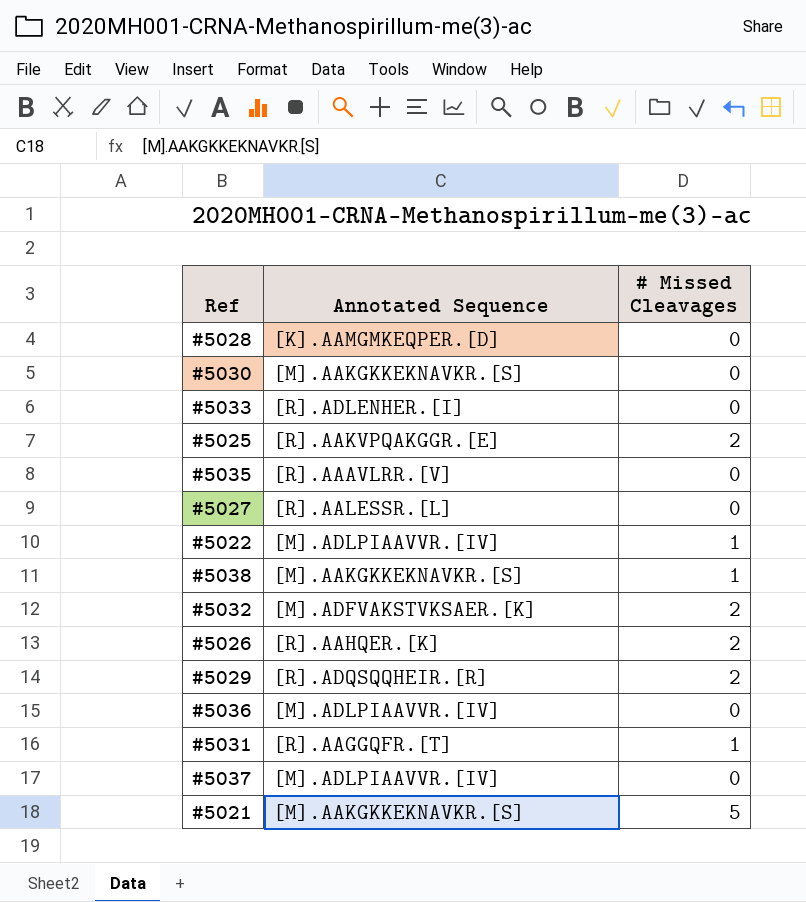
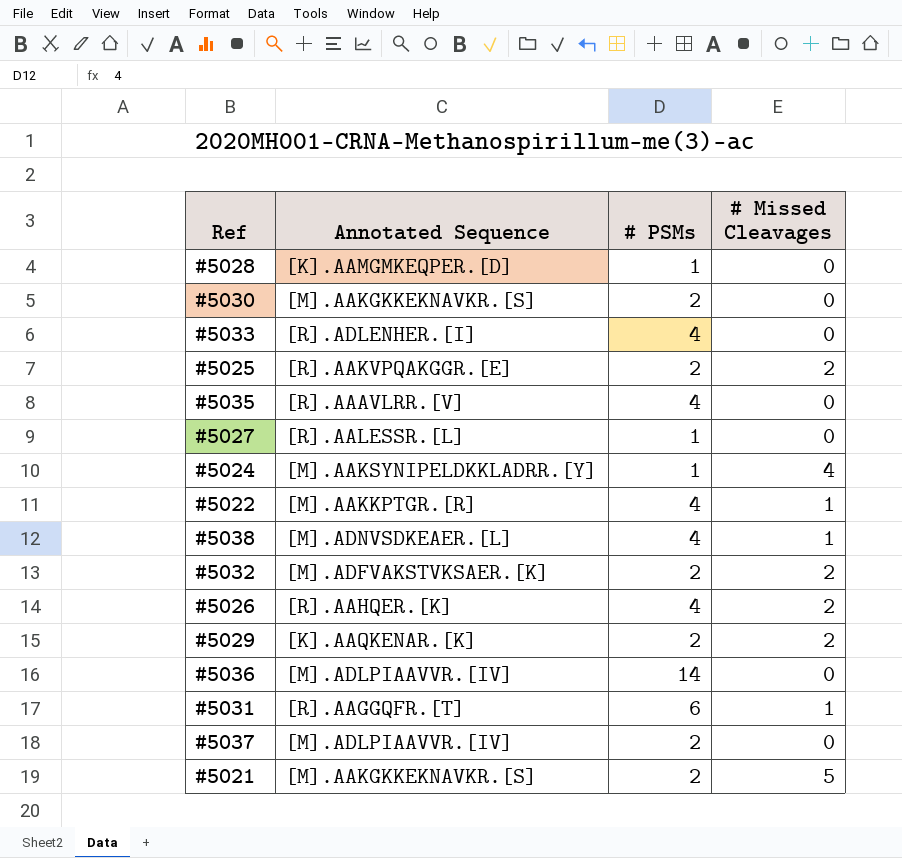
column # PSMs | position: none -> 3
row #5024: none -> [M].AAKSYNIPELDKKLADRR.[Y] | 1 | 4
#5022 | Annotated Sequence: [M].ADLPIAAVVR.[IV] -> [M].AAKKPTGR.[R]
#5038 | Annotated Sequence: [M].AAKGKKEKNAVKR.[S] -> [M].ADNVSDKEAER.[L]
#5029 | Annotated Sequence: [R].ADQSQQHEIR.[R] -> [K].AAQKENAR.[K]

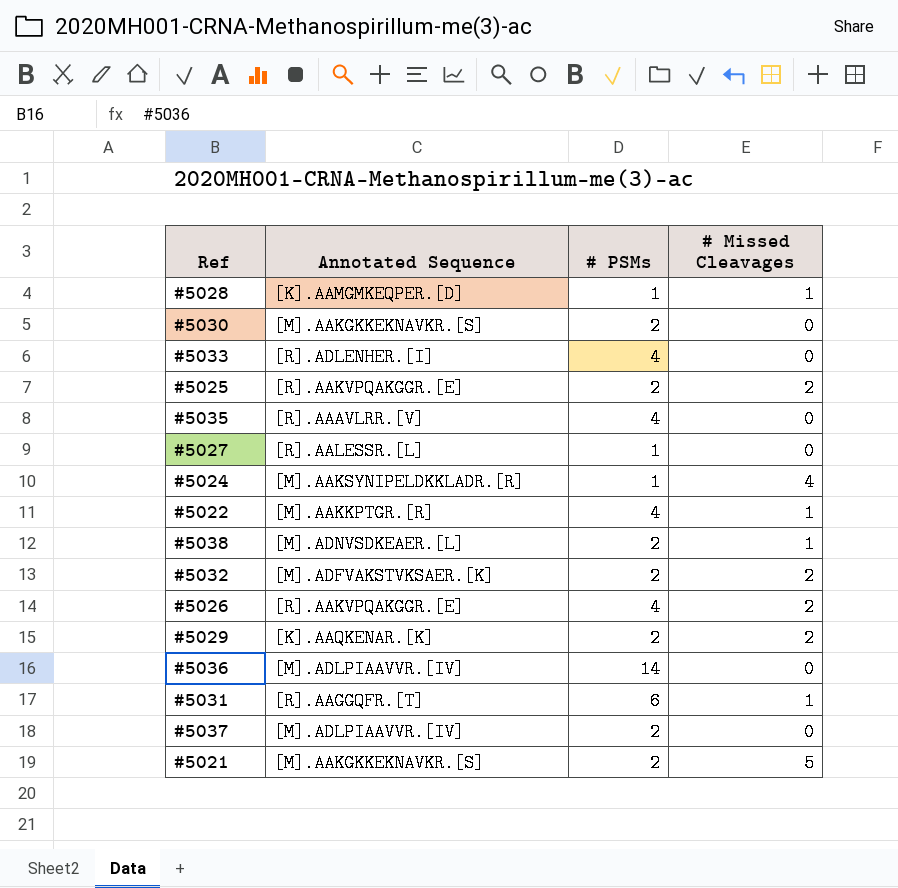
#5028 | # Missed Cleavages: 0 -> 1
#5024 | Annotated Sequence: [M].AAKSYNIPELDKKLADRR.[Y] -> [M].AAKSYNIPELDKKLADR.[R]
#5038 | # PSMs: 4 -> 2
#5026 | Annotated Sequence: [R].AAHQER.[K] -> [R].AAKVPQAKGGR.[E]

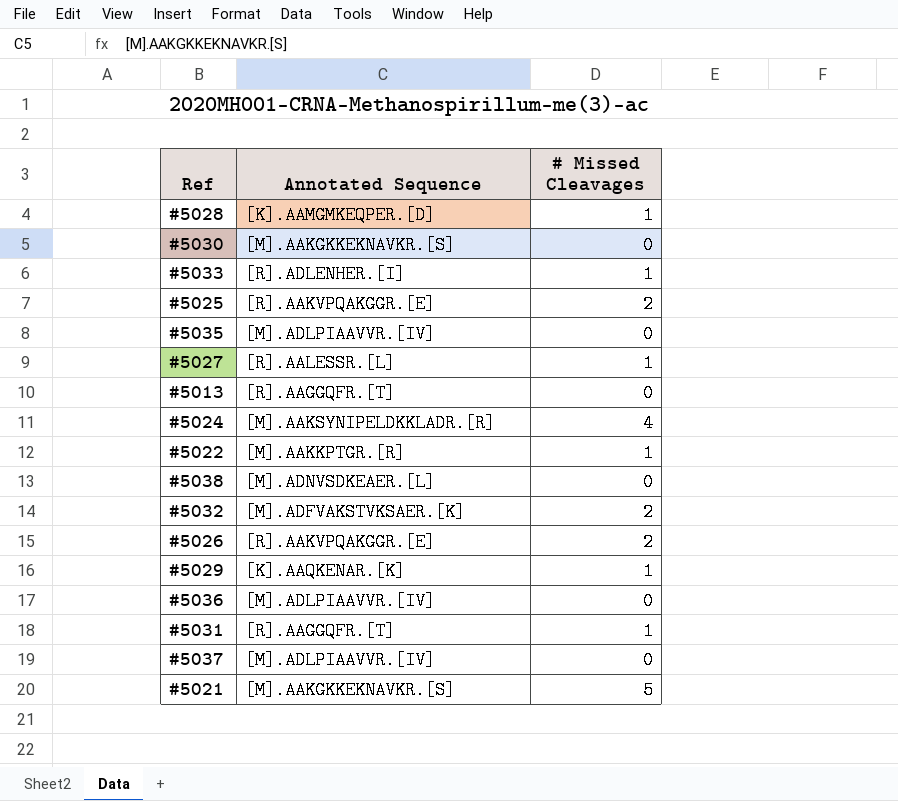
column # PSMs | position: 3 -> none
#5033 | # Missed Cleavages: 0 -> 1
#5035 | Annotated Sequence: [R].AAAVLRR.[V] -> [M].ADLPIAAVVR.[IV]
#5027 | # Missed Cleavages: 0 -> 1
row #5013: none -> [R].AAGGQFR.[T] | 0
#5038 | # Missed Cleavages: 1 -> 0
#5029 | # Missed Cleavages: 2 -> 1

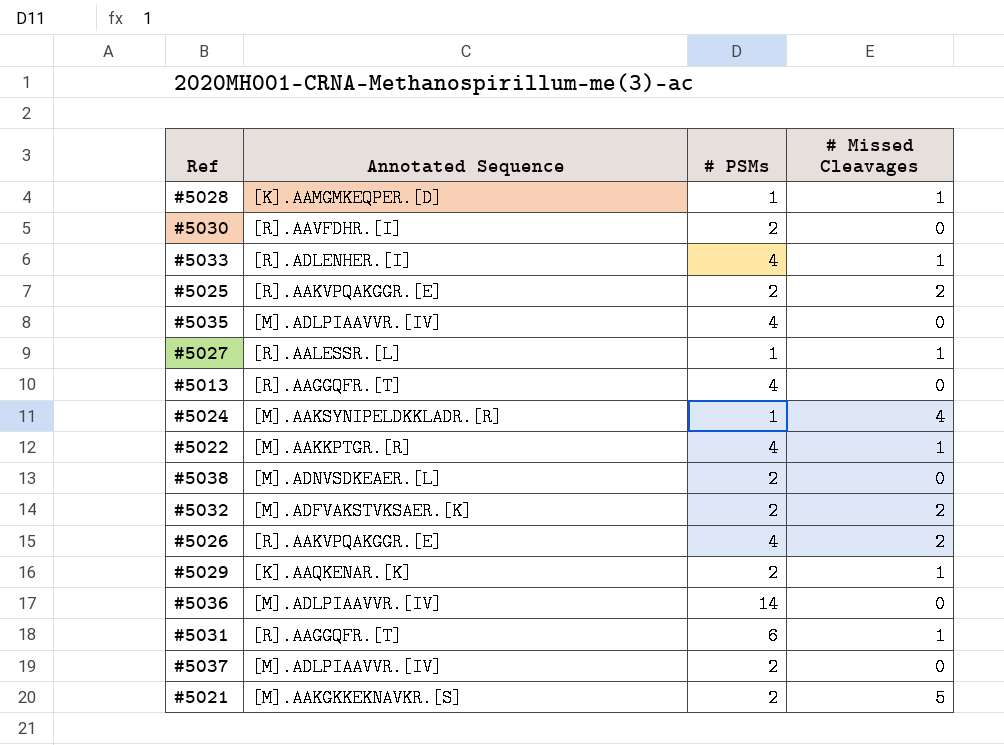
column # PSMs | position: none -> 3
#5030 | Annotated Sequence: [M].AAKGKKEKNAVKR.[S] -> [R].AAVFDHR.[I]

